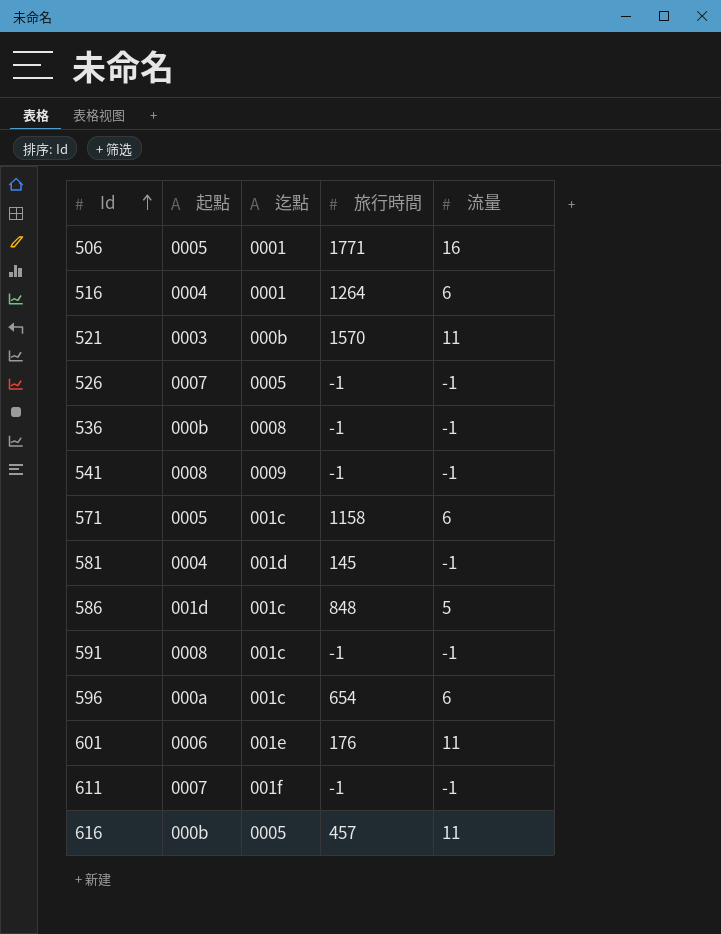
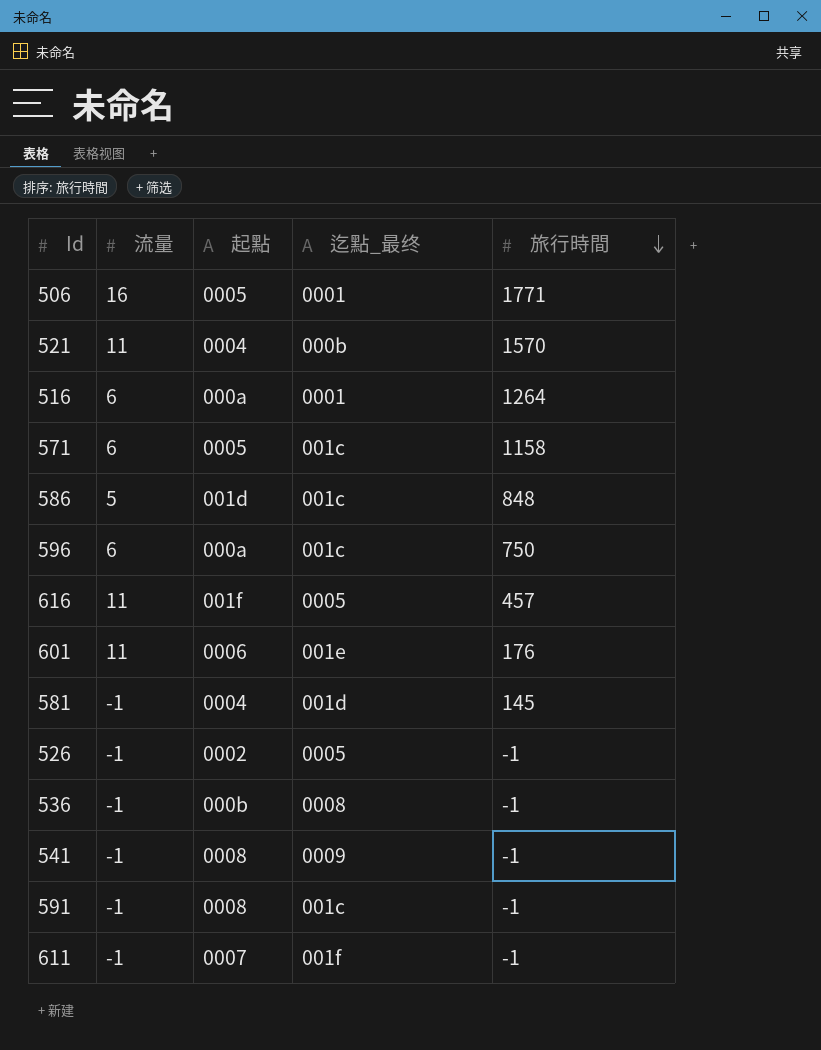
row order: Id ascending -> 旅行時間 descending
column 流量 | position: 5 -> 2
column name: 迄點 -> 迄點_最终
521 | 起點: 0003 -> 0004
516 | 起點: 0004 -> 000a
596 | 旅行時間: 654 -> 750
616 | 起點: 000b -> 001f
526 | 起點: 0007 -> 0002

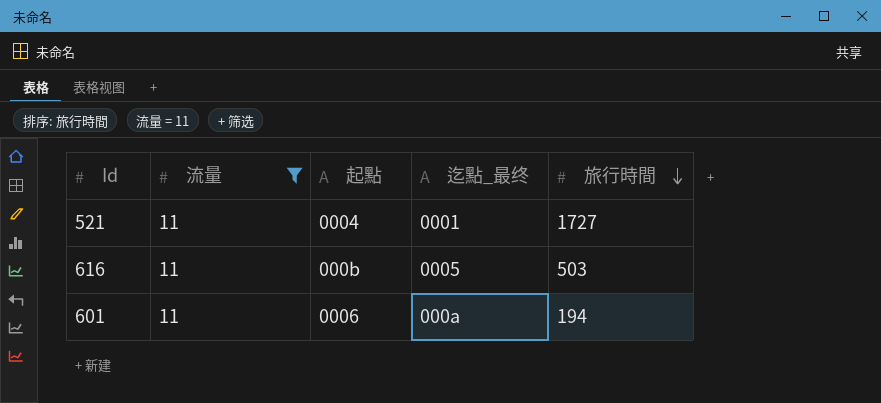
filter: none -> 流量 = 11
521 | 迄點_最终: 000b -> 0001
521 | 旅行時間: 1570 -> 1727
616 | 起點: 001f -> 000b
616 | 旅行時間: 457 -> 503
601 | 迄點_最终: 001e -> 000a
601 | 旅行時間: 176 -> 194

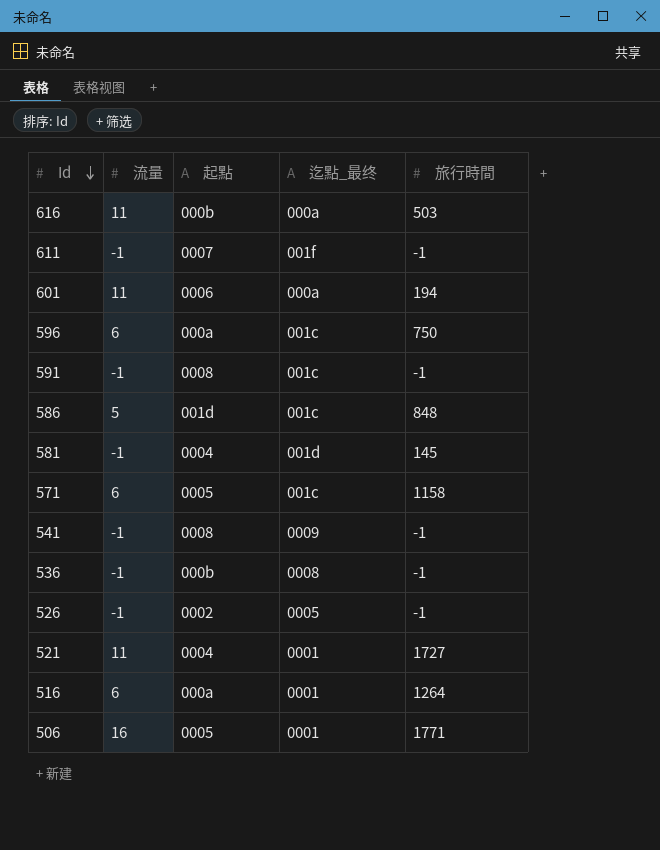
filter: 流量 = 11 -> none
row order: 旅行時間 descending -> Id descending
616 | 迄點_最终: 0005 -> 000a

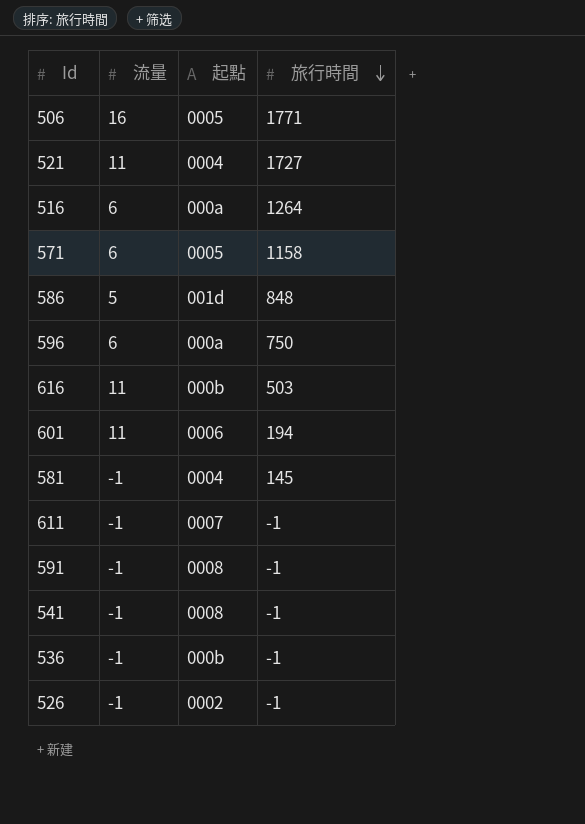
row order: Id descending -> 旅行時間 descending
column 迄點_最终 | position: 4 -> none

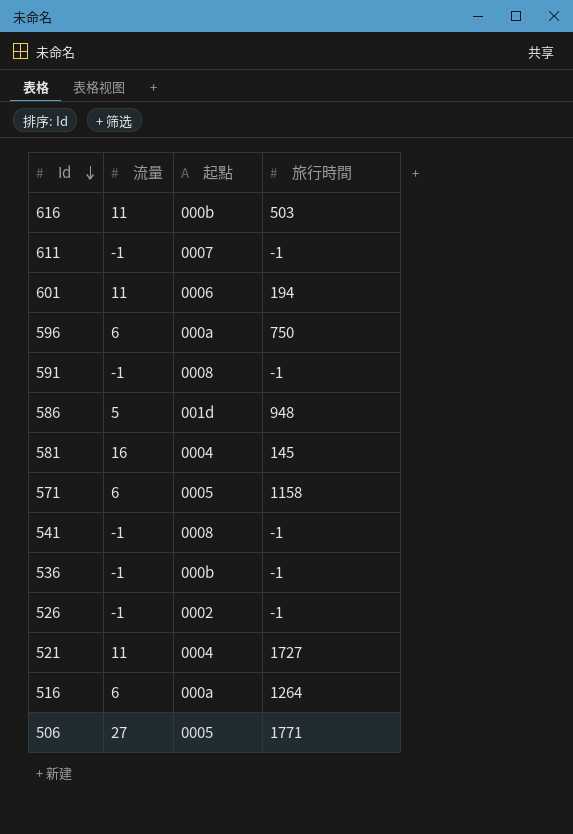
row order: 旅行時間 descending -> Id descending
586 | 旅行時間: 848 -> 948
581 | 流量: -1 -> 16
506 | 流量: 16 -> 27

